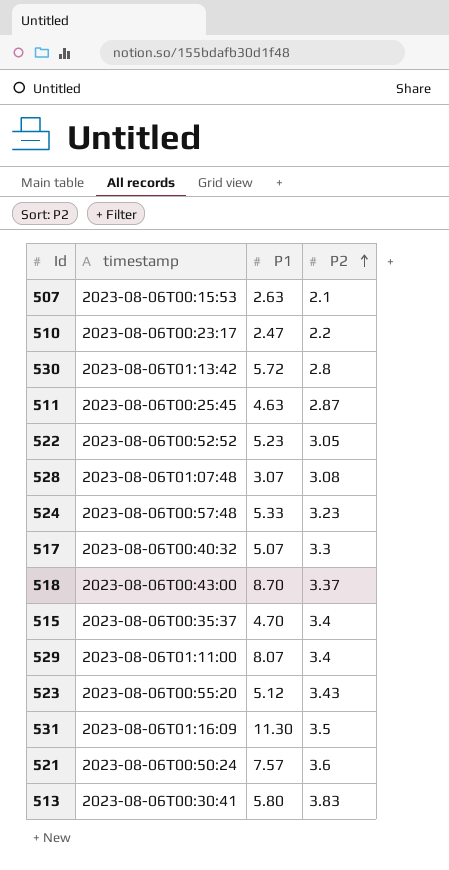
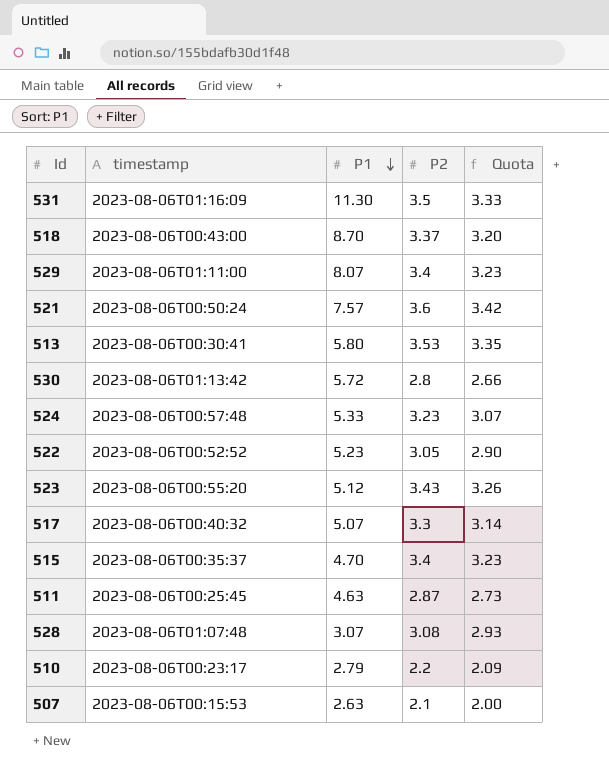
row order: P2 ascending -> P1 descending
column Quota | formula: none -> [P2] * 0.95
513 | P2: 3.83 -> 3.53
510 | P1: 2.47 -> 2.79

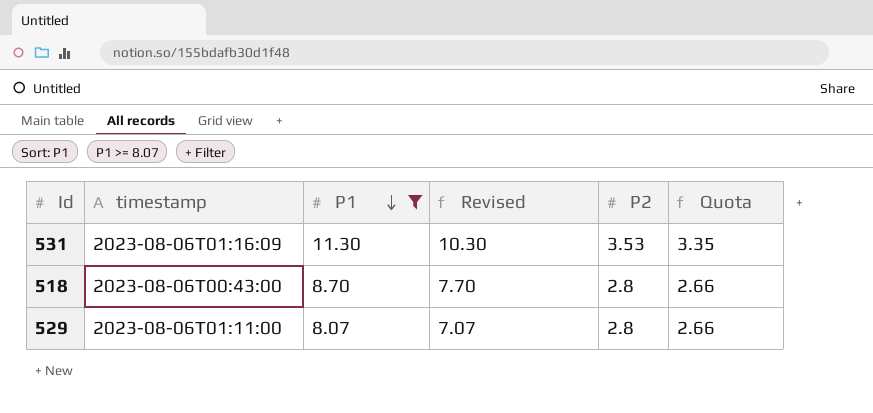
filter: none -> P1 >= 8.07
column Revised | formula: none -> [P1] - 1
531 | P2: 3.5 -> 3.53
531 | Quota: 3.33 -> 3.35
518 | P2: 3.37 -> 2.8
518 | Quota: 3.20 -> 2.66
529 | P2: 3.4 -> 2.8
529 | Quota: 3.23 -> 2.66

